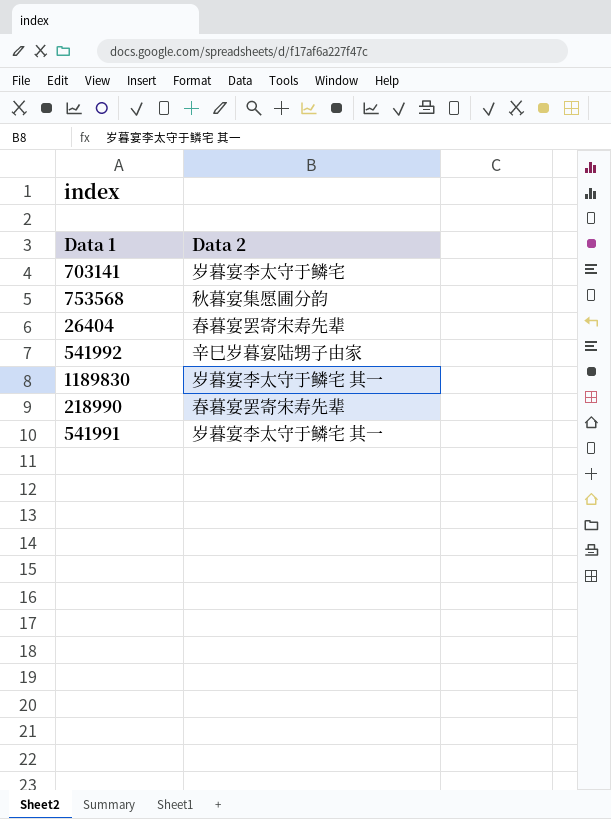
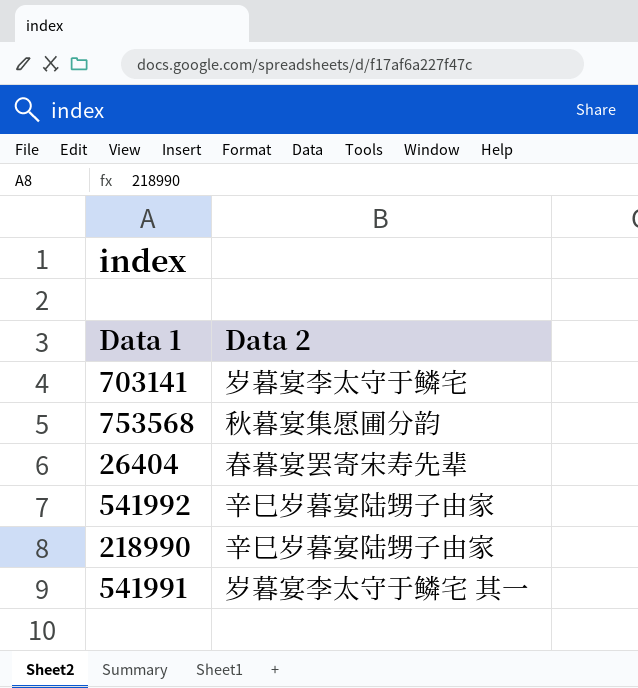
row 1189830: 岁暮宴李太守于鳞宅 其一 -> none
218990 | Data 2: 春暮宴罢寄宋寿先辈 -> 辛巳岁暮宴陆甥子由家

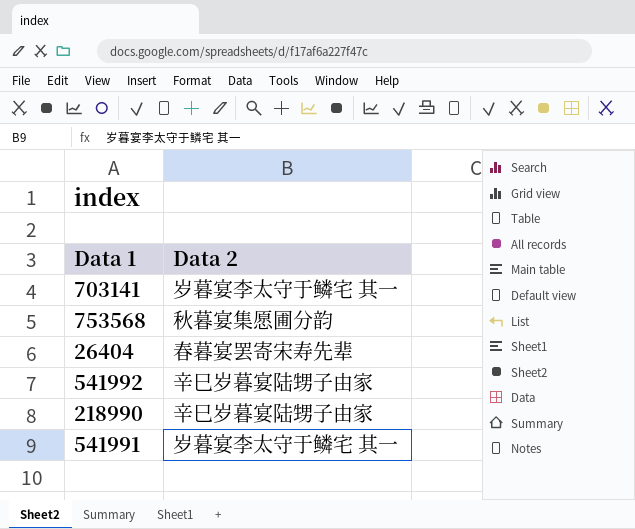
703141 | Data 2: 岁暮宴李太守于鳞宅 -> 岁暮宴李太守于鳞宅 其一

